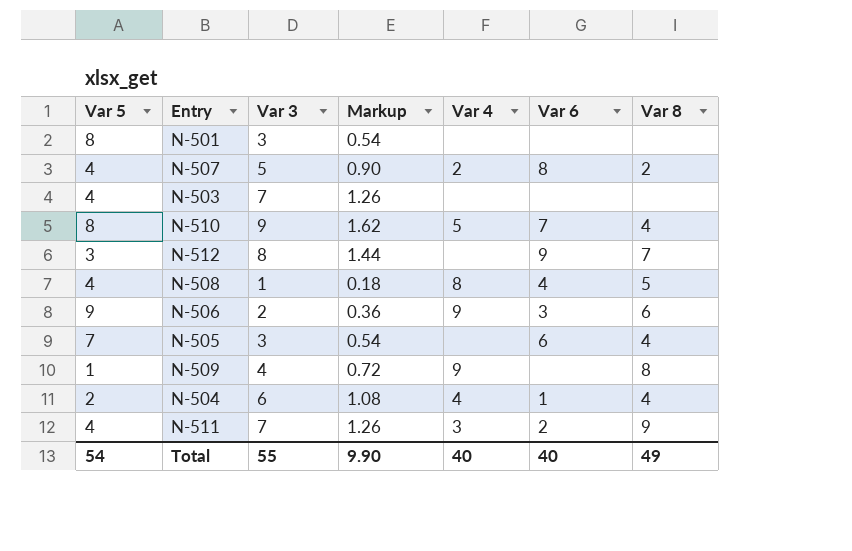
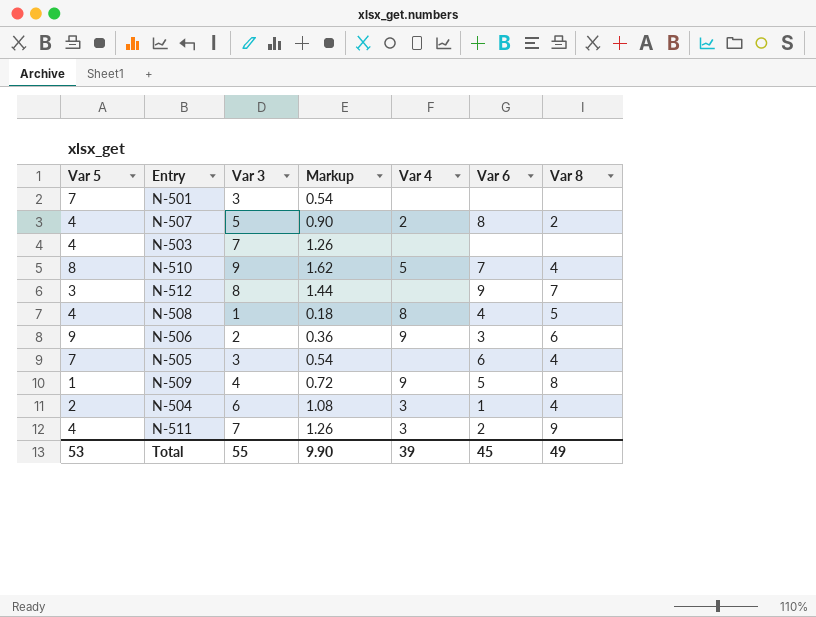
N-501 | Var 5: 8 -> 7
N-509 | Var 6: none -> 5
N-504 | Var 4: 4 -> 3
Total | Var 5: 54 -> 53
Total | Var 4: 40 -> 39
Total | Var 6: 40 -> 45

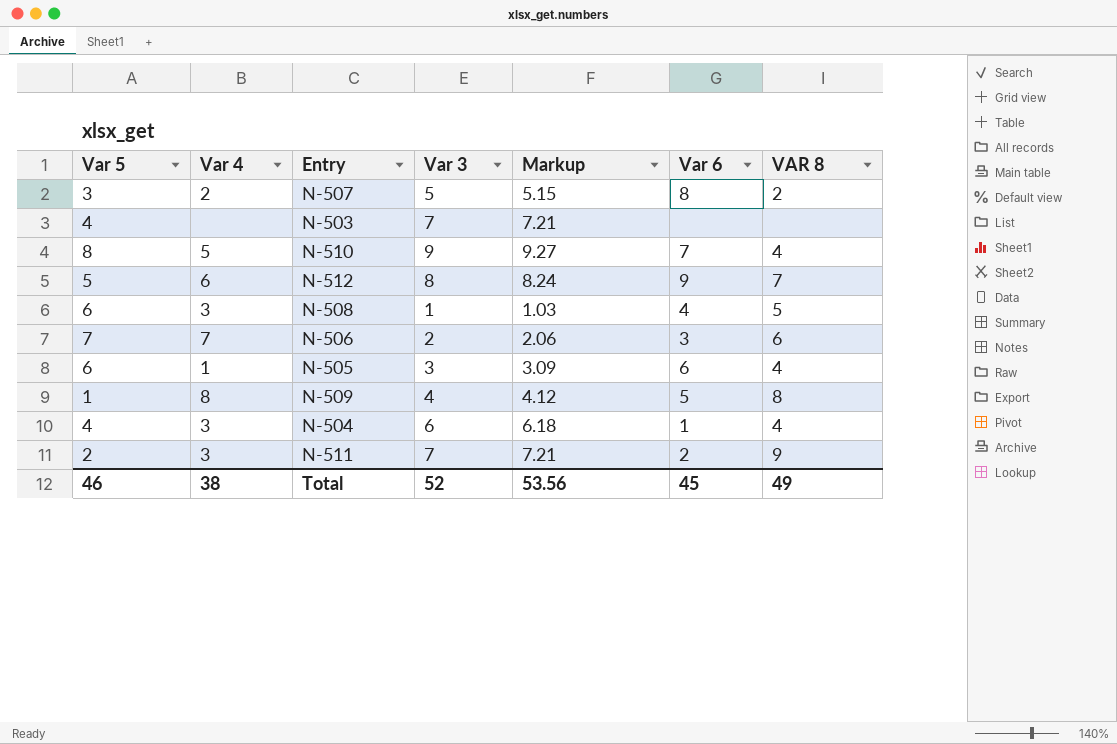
column Var 4 | position: 5 -> 2
column Markup | formula: [Var 3] * 0.18 -> [Var 3] * 1.03
column name: Var 8 -> VAR 8
row N-501: 7 | 3 | 0.54 | none | none | none -> none
N-507 | Var 5: 4 -> 3
N-512 | Var 5: 3 -> 5
N-512 | Var 4: none -> 6
N-508 | Var 5: 4 -> 6
N-508 | Var 4: 8 -> 3
N-506 | Var 5: 9 -> 7
N-506 | Var 4: 9 -> 7
N-505 | Var 5: 7 -> 6
N-505 | Var 4: none -> 1
N-509 | Var 4: 9 -> 8
N-504 | Var 5: 2 -> 4
N-511 | Var 5: 4 -> 2
Total | Var 5: 53 -> 46
Total | Var 4: 39 -> 38
Total | Var 3: 55 -> 52
Total | Markup: 9.90 -> 53.56

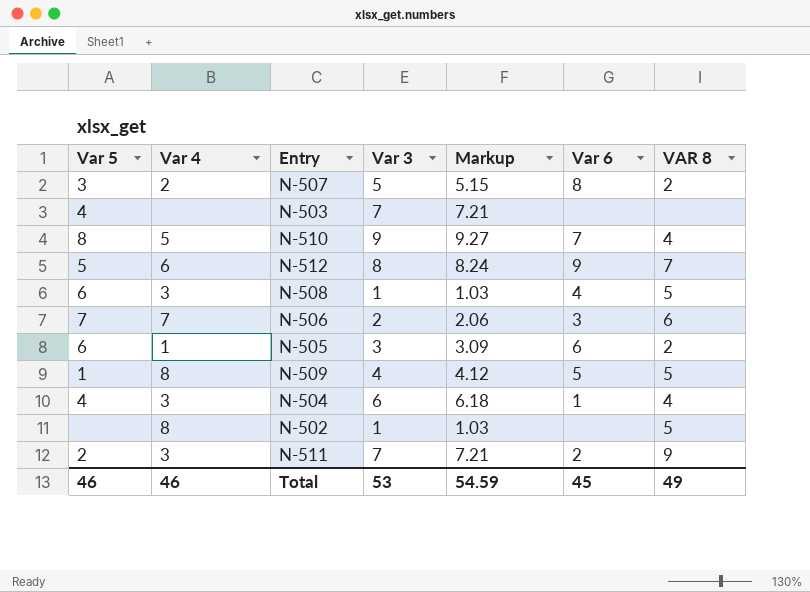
N-505 | VAR 8: 4 -> 2
N-509 | VAR 8: 8 -> 5
row N-502: none -> none | 8 | 1 | 1.03 | none | 5
Total | Var 4: 38 -> 46
Total | Var 3: 52 -> 53
Total | Markup: 53.56 -> 54.59

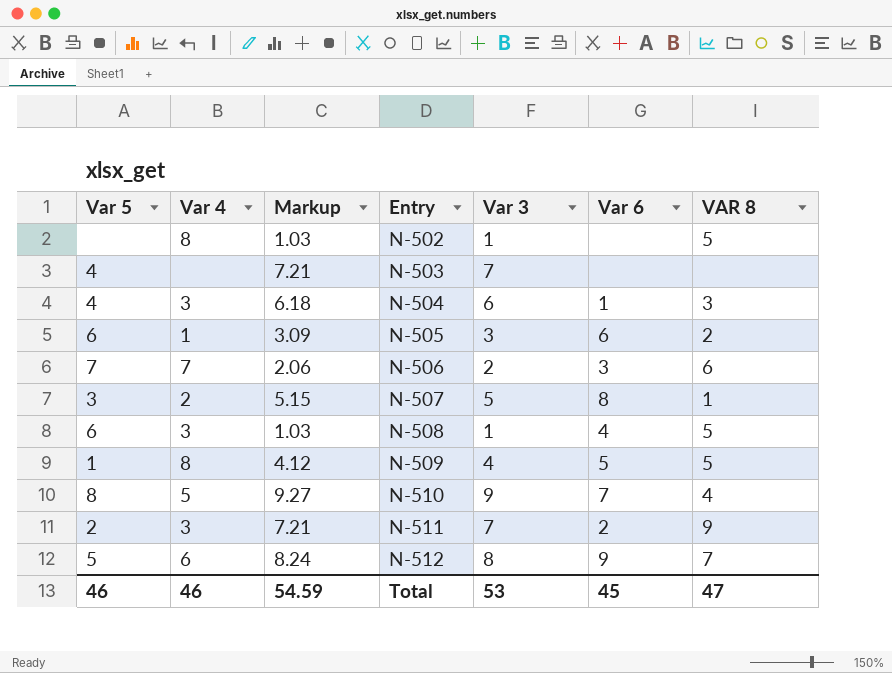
row order: none -> Entry ascending
column Markup | position: 5 -> 3
N-504 | VAR 8: 4 -> 3
N-507 | VAR 8: 2 -> 1
Total | VAR 8: 49 -> 47

